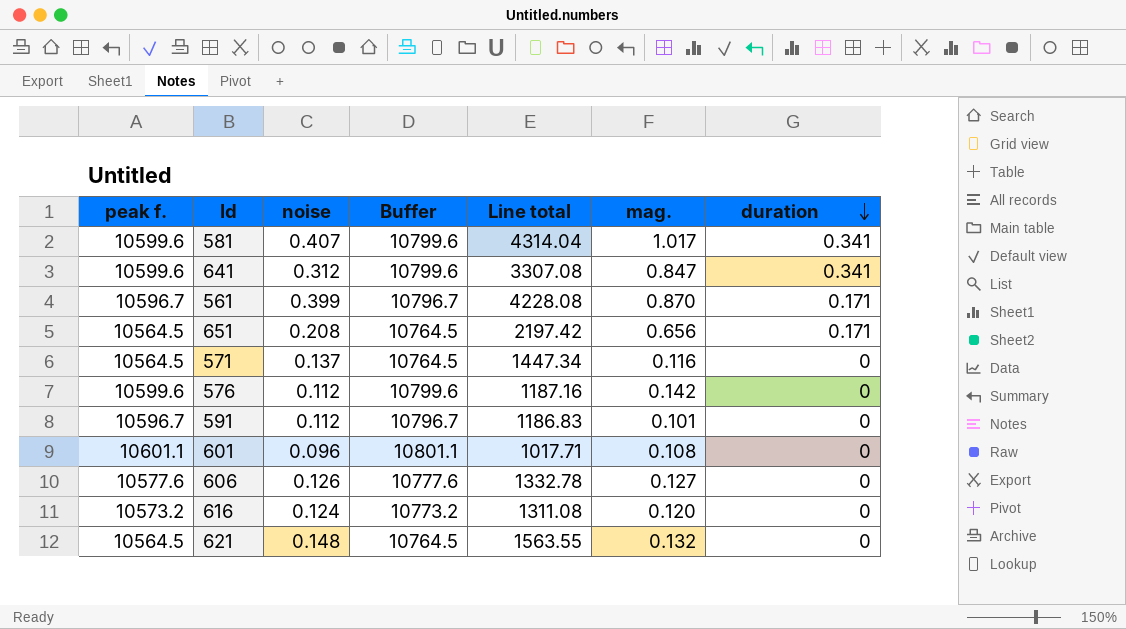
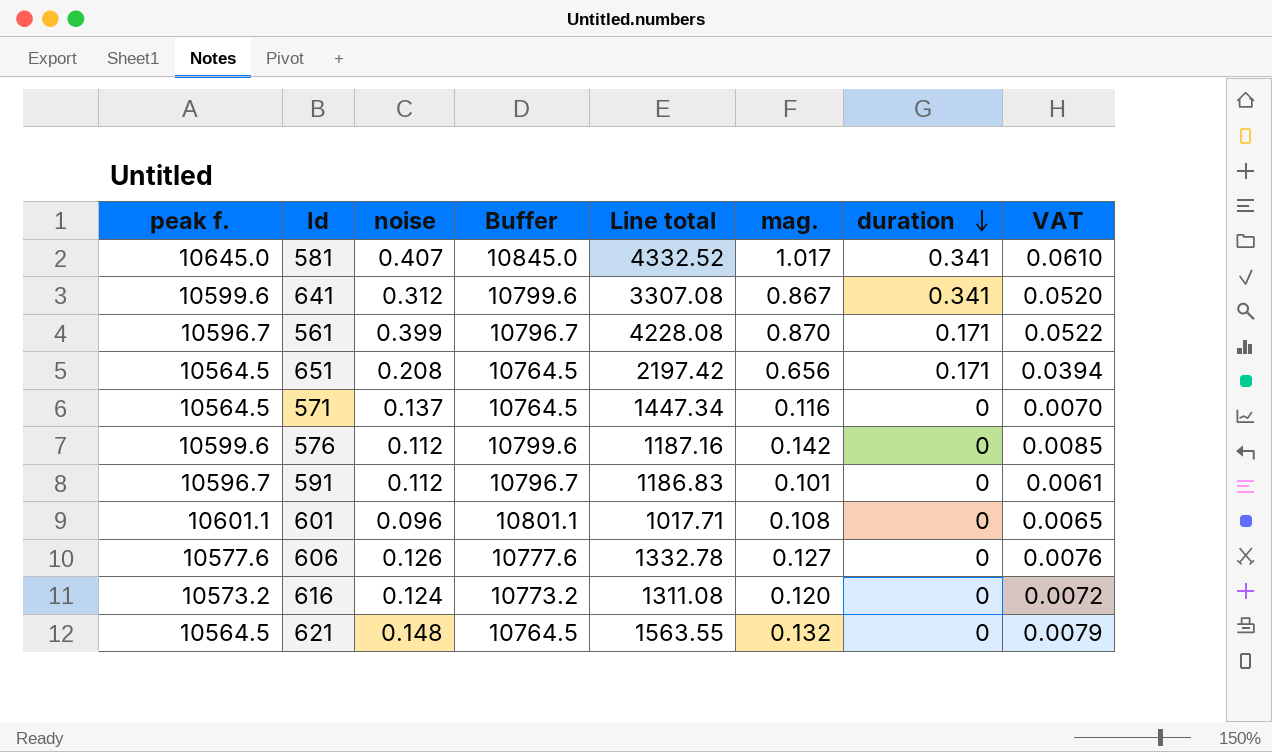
column VAT | formula: none -> [mag.] * 0.06
581 | peak f.: 10599.6 -> 10645.0
581 | Buffer: 10799.6 -> 10845.0
581 | Line total: 4314.04 -> 4332.52
641 | mag.: 0.847 -> 0.867

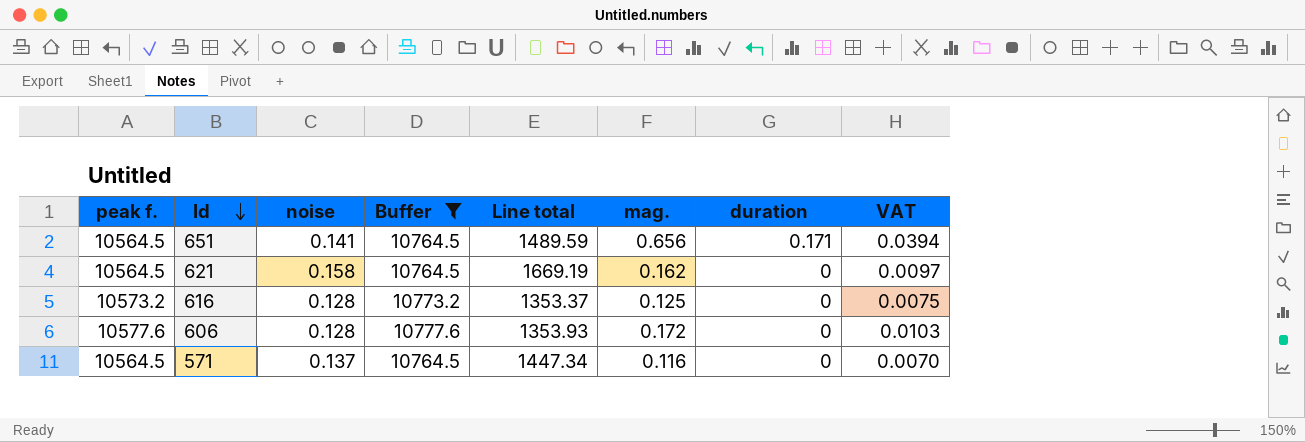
filter: none -> Buffer <= 10777.6
row order: duration descending -> Id descending
651 | noise: 0.208 -> 0.141
651 | Line total: 2197.42 -> 1489.59
621 | noise: 0.148 -> 0.158
621 | Line total: 1563.55 -> 1669.19
621 | mag.: 0.132 -> 0.162
621 | VAT: 0.0079 -> 0.0097
616 | noise: 0.124 -> 0.128
616 | Line total: 1311.08 -> 1353.37
616 | mag.: 0.120 -> 0.125
616 | VAT: 0.0072 -> 0.0075
606 | noise: 0.126 -> 0.128
606 | Line total: 1332.78 -> 1353.93
606 | mag.: 0.127 -> 0.172
606 | VAT: 0.0076 -> 0.0103

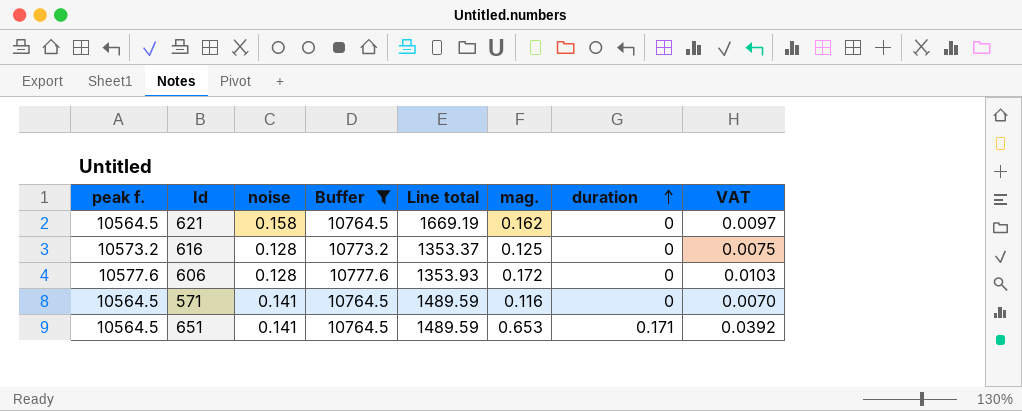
row order: Id descending -> duration ascending
571 | noise: 0.137 -> 0.141
571 | Line total: 1447.34 -> 1489.59
651 | mag.: 0.656 -> 0.653
651 | VAT: 0.0394 -> 0.0392

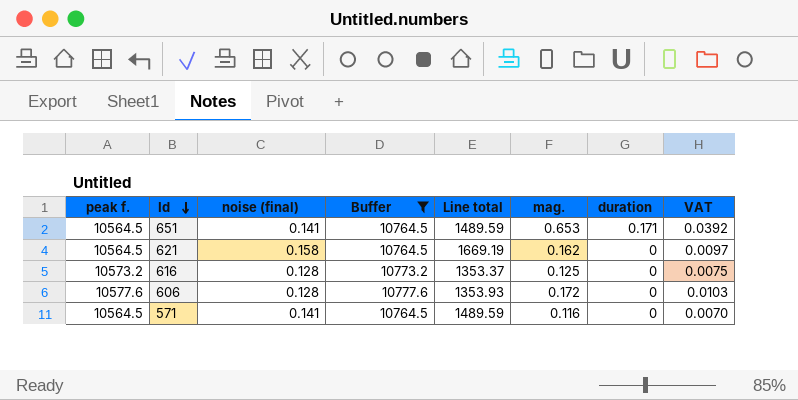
row order: duration ascending -> Id descending
column name: noise -> noise (final)

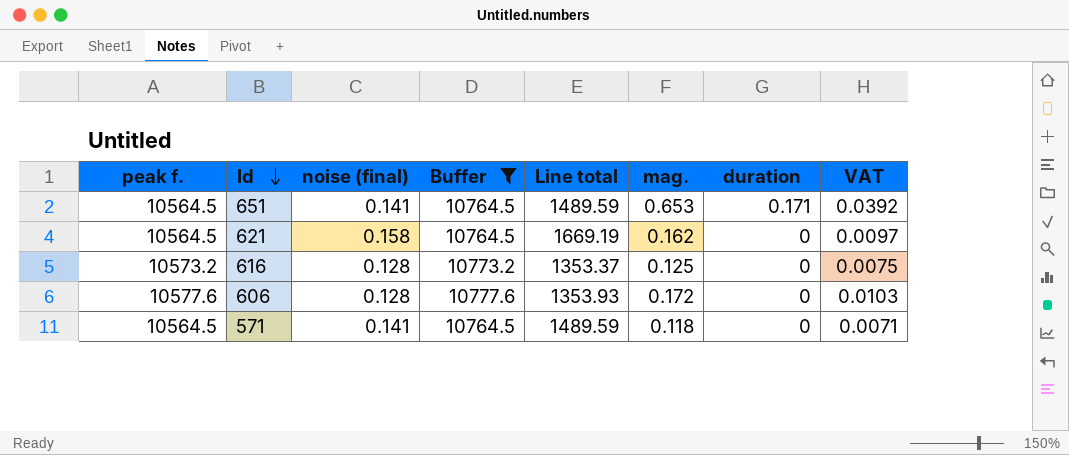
571 | mag.: 0.116 -> 0.118
571 | VAT: 0.0070 -> 0.0071

